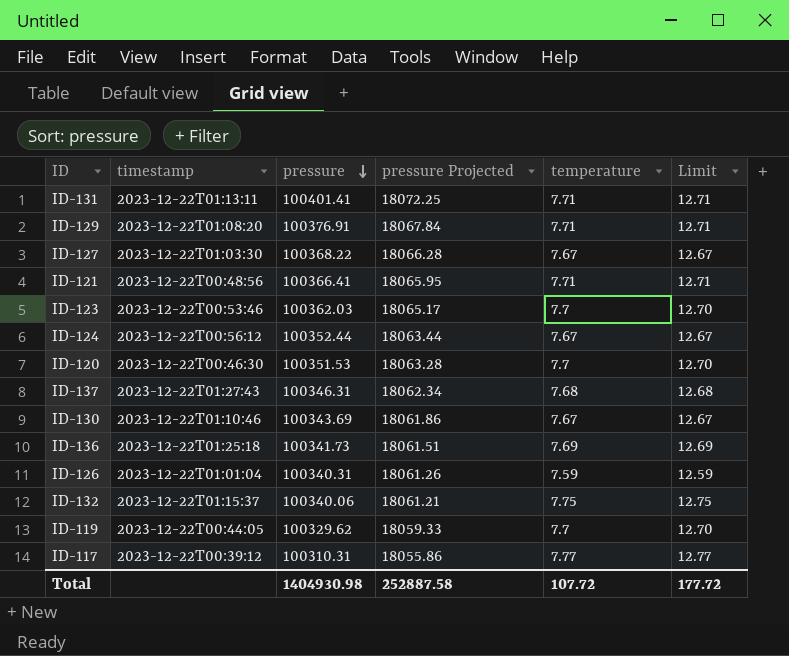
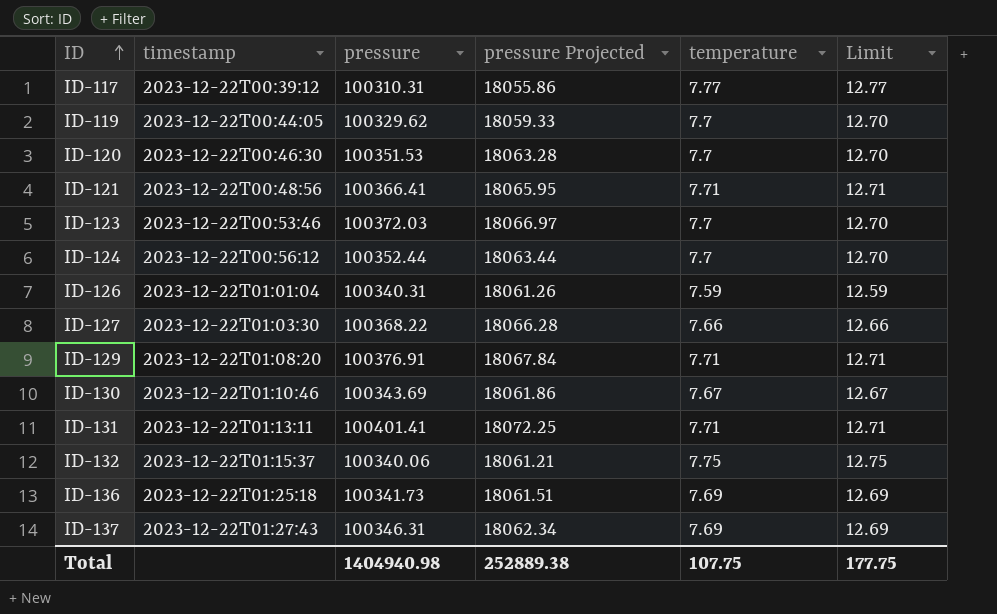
row order: pressure descending -> ID ascending
ID-123 | pressure: 100362.03 -> 100372.03
ID-123 | pressure Projected: 18065.17 -> 18066.97
ID-124 | temperature: 7.67 -> 7.7
ID-124 | Limit: 12.67 -> 12.70
ID-127 | temperature: 7.67 -> 7.66
ID-127 | Limit: 12.67 -> 12.66
ID-137 | temperature: 7.68 -> 7.69
ID-137 | Limit: 12.68 -> 12.69
Total | pressure: 1404930.98 -> 1404940.98
Total | pressure Projected: 252887.58 -> 252889.38
Total | temperature: 107.72 -> 107.75
Total | Limit: 177.72 -> 177.75

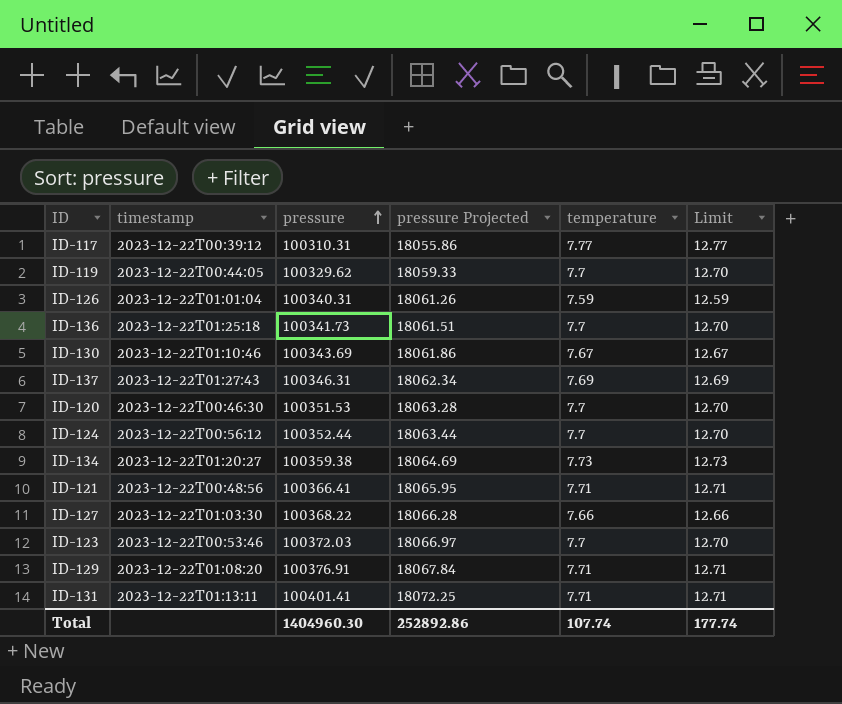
row order: ID ascending -> pressure ascending
row ID-132: 2023-12-22T01:15:37 | 100340.06 | 18061.21 | 7.75 | 12.75 -> none
ID-136 | temperature: 7.69 -> 7.7
ID-136 | Limit: 12.69 -> 12.70
row ID-134: none -> 2023-12-22T01:20:27 | 100359.38 | 18064.69 | 7.73 | 12.73
Total | pressure: 1404940.98 -> 1404960.30
Total | pressure Projected: 252889.38 -> 252892.86
Total | temperature: 107.75 -> 107.74
Total | Limit: 177.75 -> 177.74

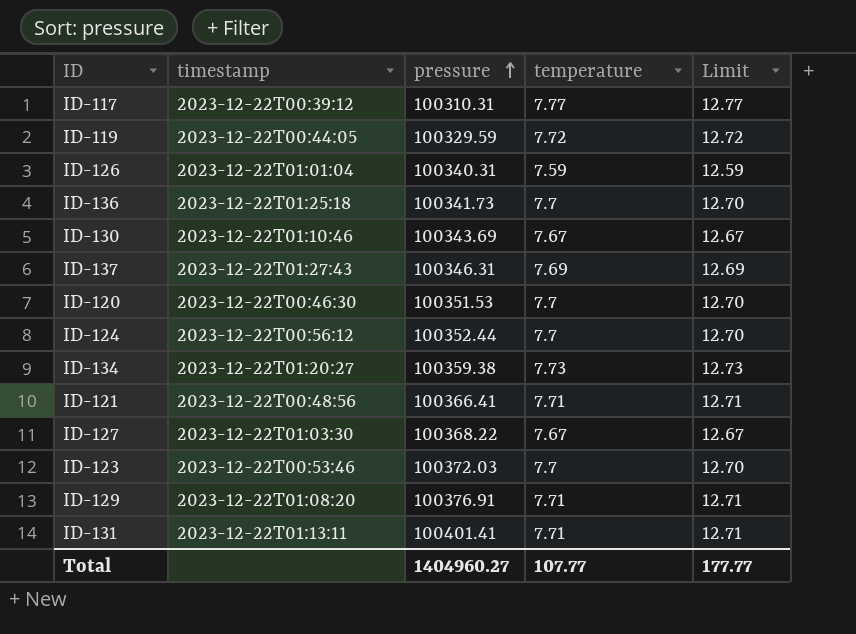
column pressure Projected | formula: [pressure] * 0.18 -> none
ID-119 | pressure: 100329.62 -> 100329.59
ID-119 | temperature: 7.7 -> 7.72
ID-119 | Limit: 12.70 -> 12.72
ID-127 | temperature: 7.66 -> 7.67
ID-127 | Limit: 12.66 -> 12.67
Total | pressure: 1404960.30 -> 1404960.27
Total | temperature: 107.74 -> 107.77
Total | Limit: 177.74 -> 177.77

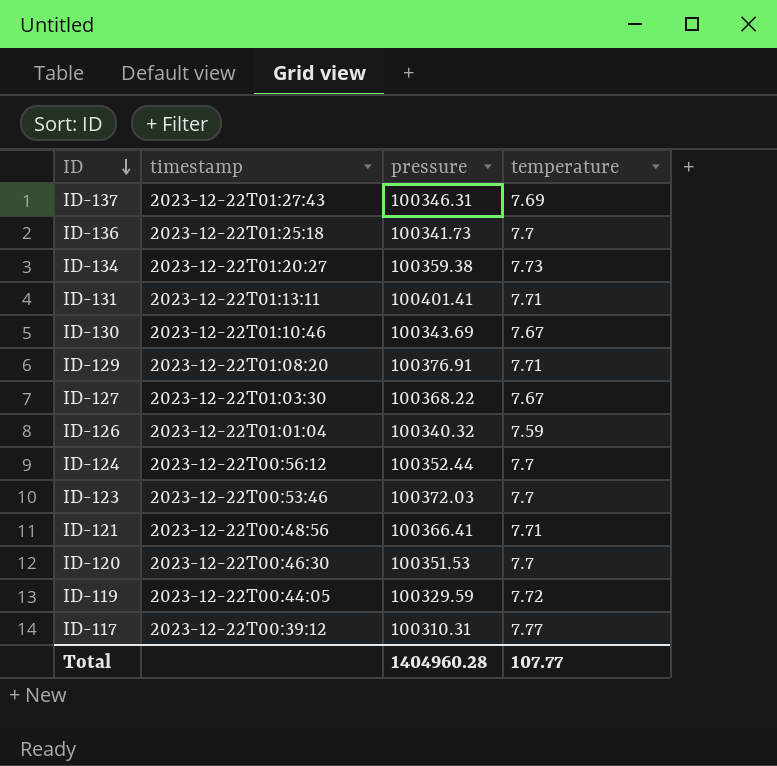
row order: pressure ascending -> ID descending
column Limit | formula: [temperature] + 5 -> none
ID-126 | pressure: 100340.31 -> 100340.32
Total | pressure: 1404960.27 -> 1404960.28

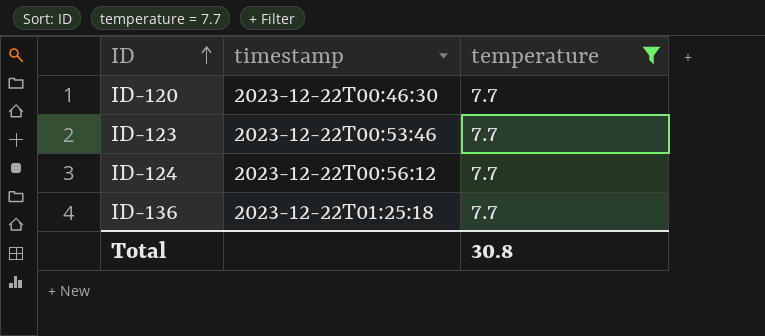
filter: none -> temperature = 7.7
row order: ID descending -> ID ascending
column pressure | position: 3 -> none
Total | temperature: 107.77 -> 30.8

